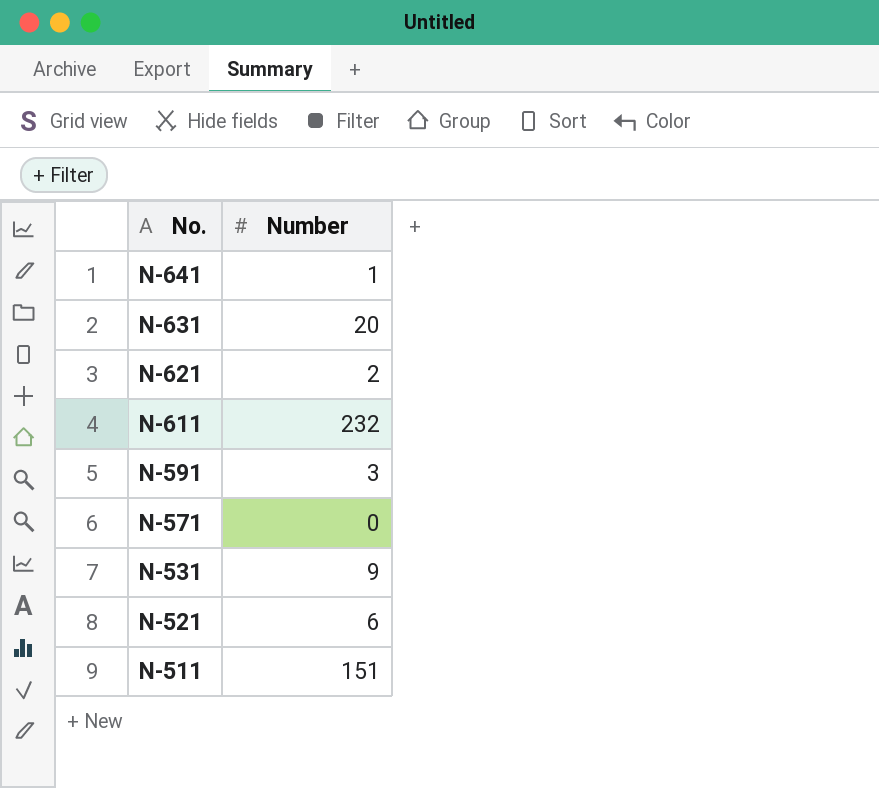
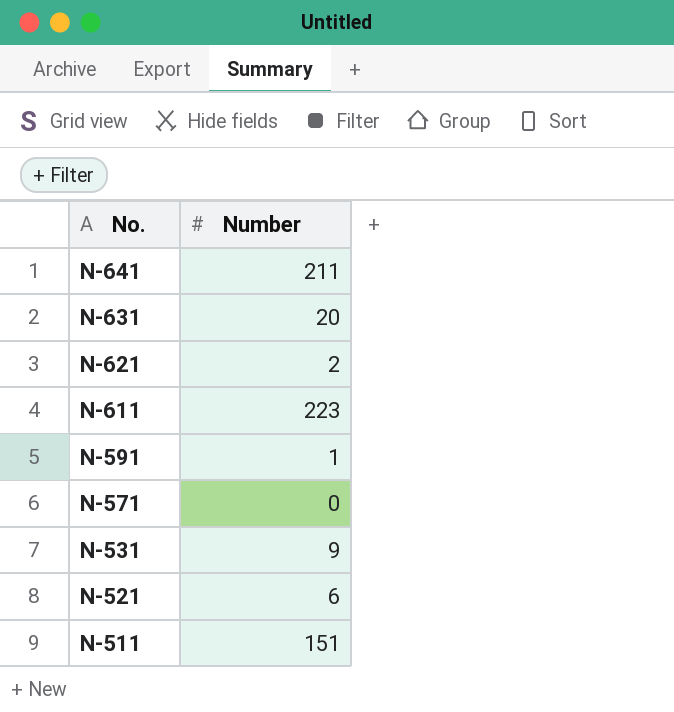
N-641 | Number: 1 -> 211
N-611 | Number: 232 -> 223
N-591 | Number: 3 -> 1

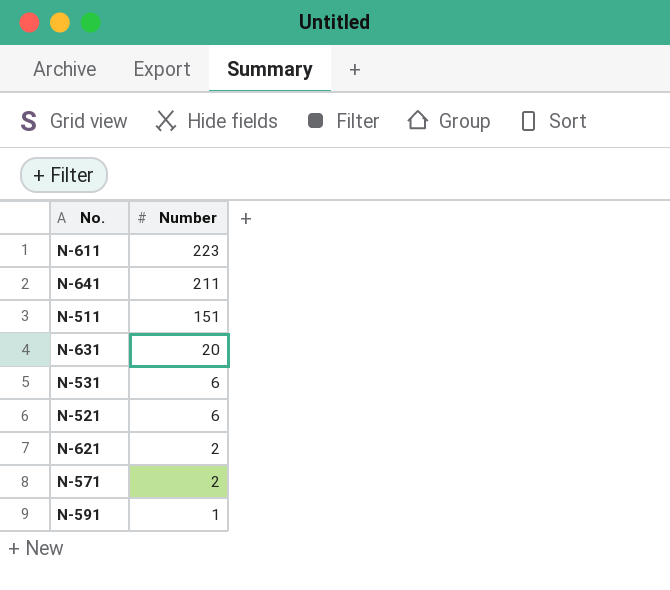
row order: No. descending -> Number descending
N-531 | Number: 9 -> 6
N-571 | Number: 0 -> 2

